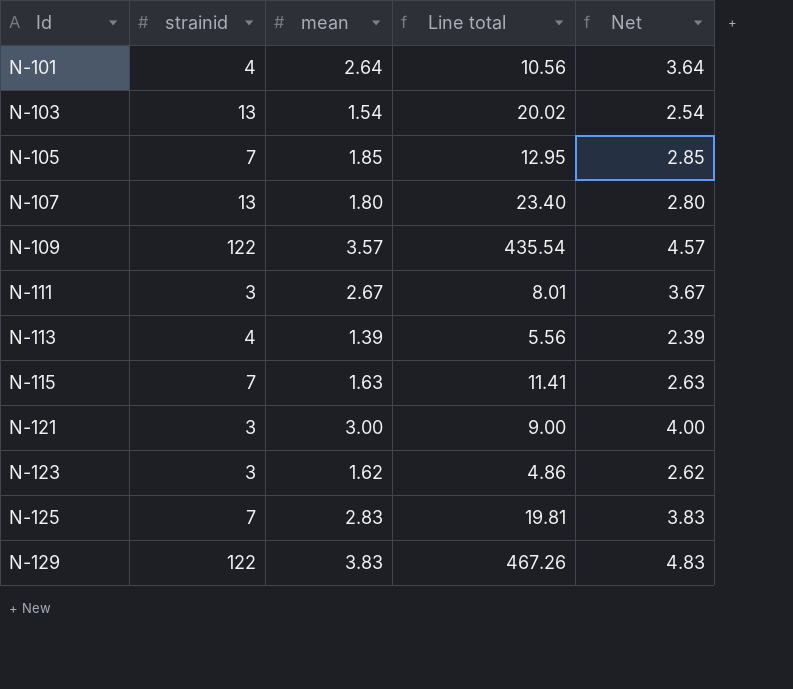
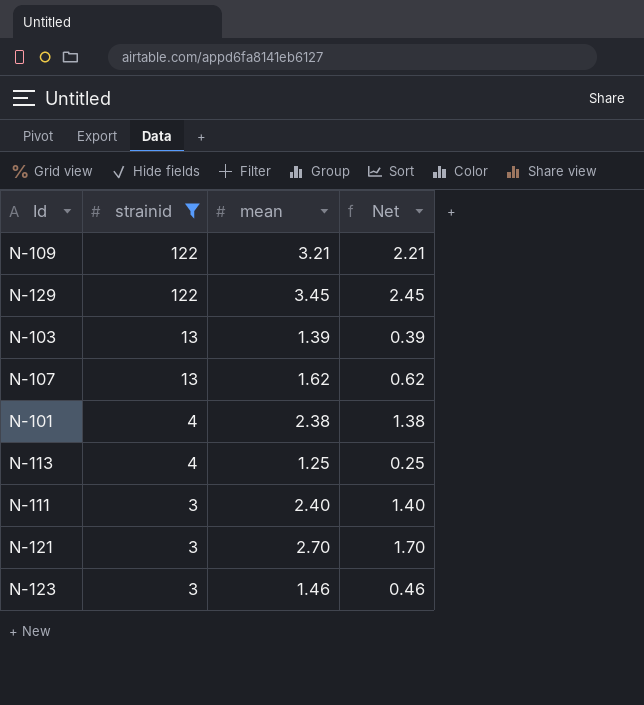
filter: none -> strainid != 7
row order: Id ascending -> strainid descending
column Line total | formula: [strainid] * [mean] -> none
column Net | formula: [mean] + 1 -> [mean] - 1
N-109 | mean: 3.57 -> 3.21
N-129 | mean: 3.83 -> 3.45
N-103 | mean: 1.54 -> 1.39
N-107 | mean: 1.80 -> 1.62
N-101 | mean: 2.64 -> 2.38
N-113 | mean: 1.39 -> 1.25
N-111 | mean: 2.67 -> 2.40
N-121 | mean: 3.00 -> 2.70
N-123 | mean: 1.62 -> 1.46

